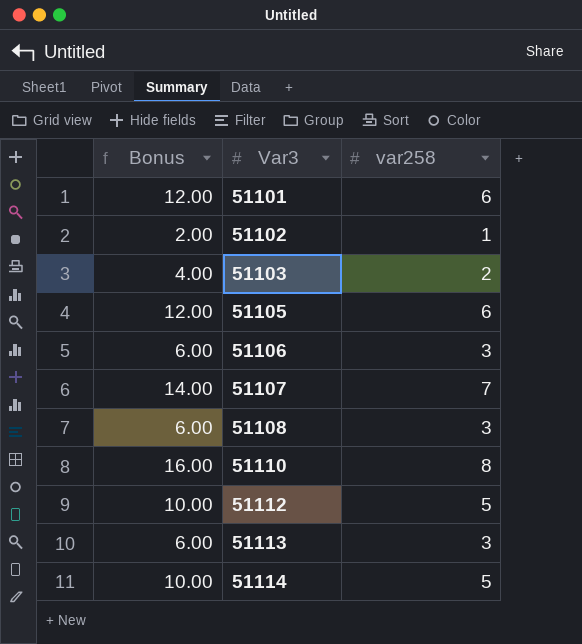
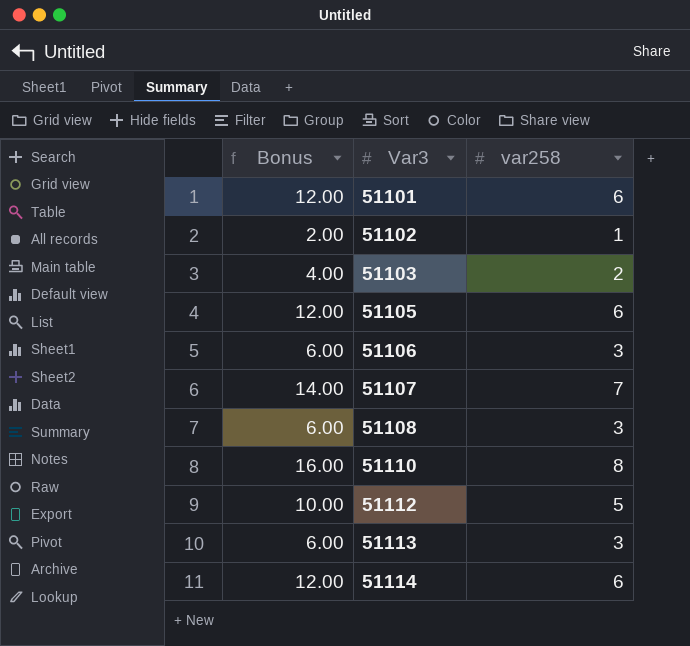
51114 | Bonus: 10.00 -> 12.00
51114 | var258: 5 -> 6

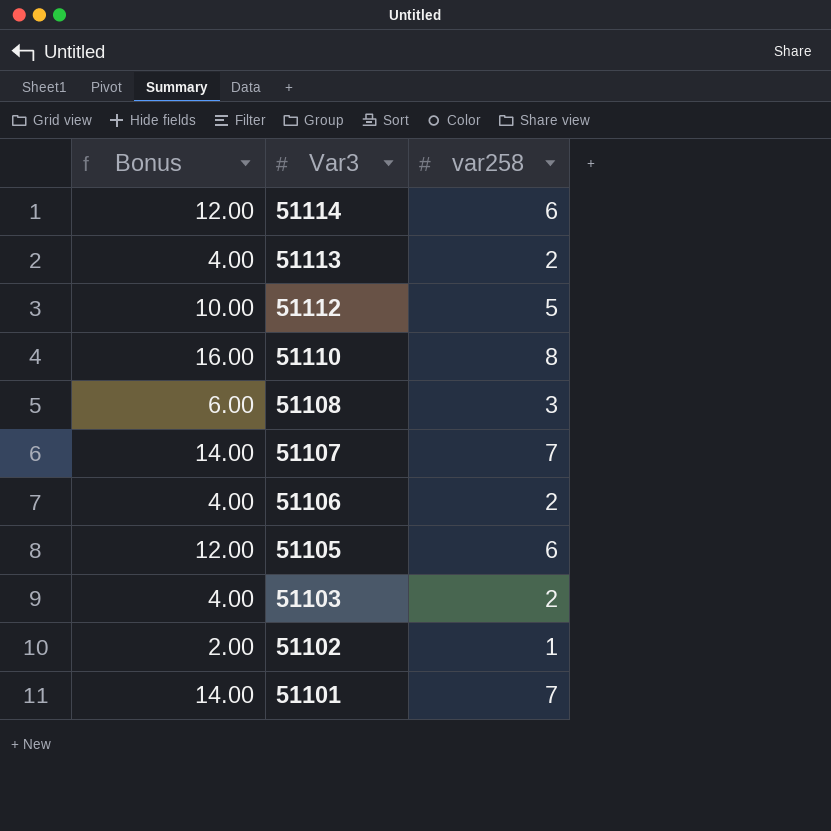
row order: Var3 ascending -> Var3 descending
51113 | Bonus: 6.00 -> 4.00
51113 | var258: 3 -> 2
51106 | Bonus: 6.00 -> 4.00
51106 | var258: 3 -> 2
51101 | Bonus: 12.00 -> 14.00
51101 | var258: 6 -> 7

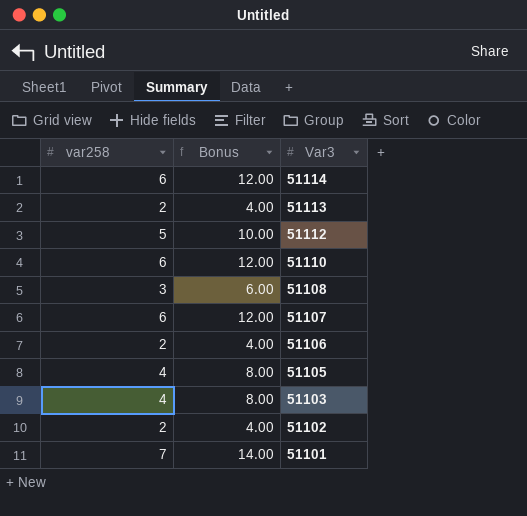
column var258 | position: 3 -> 1
51110 | var258: 8 -> 6
51110 | Bonus: 16.00 -> 12.00
51107 | var258: 7 -> 6
51107 | Bonus: 14.00 -> 12.00
51105 | var258: 6 -> 4
51105 | Bonus: 12.00 -> 8.00
51103 | var258: 2 -> 4
51103 | Bonus: 4.00 -> 8.00
51102 | var258: 1 -> 2
51102 | Bonus: 2.00 -> 4.00

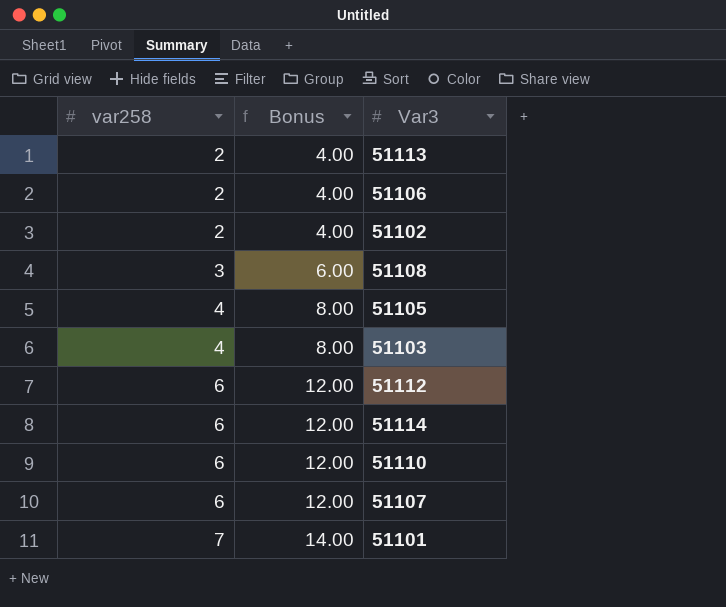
row order: Var3 descending -> var258 ascending
51112 | var258: 5 -> 6
51112 | Bonus: 10.00 -> 12.00

